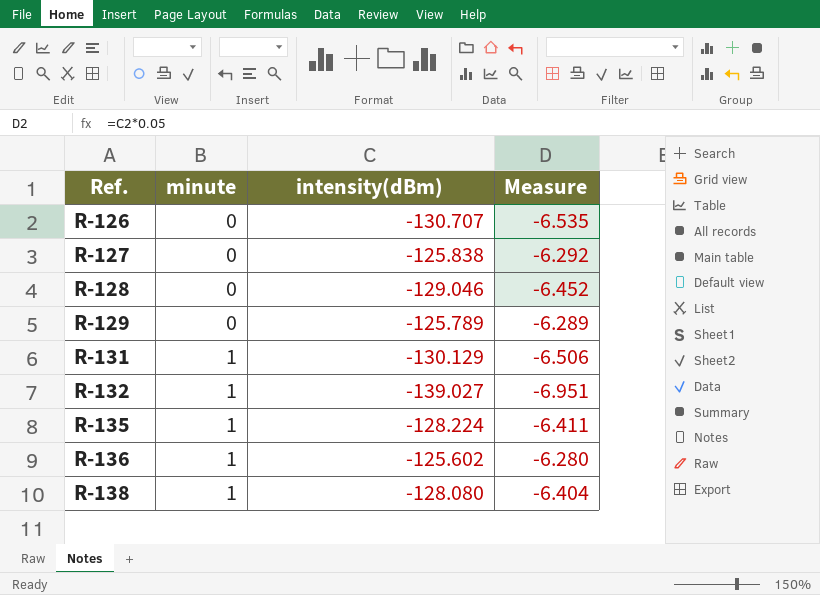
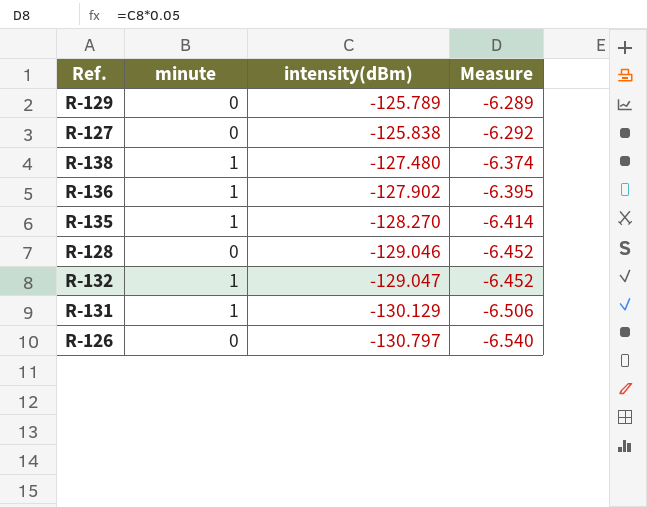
row order: Ref. ascending -> intensity(dBm) descending
R-138 | intensity(dBm): -128.080 -> -127.480
R-138 | Measure: -6.404 -> -6.374
R-136 | intensity(dBm): -125.602 -> -127.902
R-136 | Measure: -6.280 -> -6.395
R-135 | intensity(dBm): -128.224 -> -128.270
R-135 | Measure: -6.411 -> -6.414
R-132 | intensity(dBm): -139.027 -> -129.047
R-132 | Measure: -6.951 -> -6.452
R-126 | intensity(dBm): -130.707 -> -130.797
R-126 | Measure: -6.535 -> -6.540

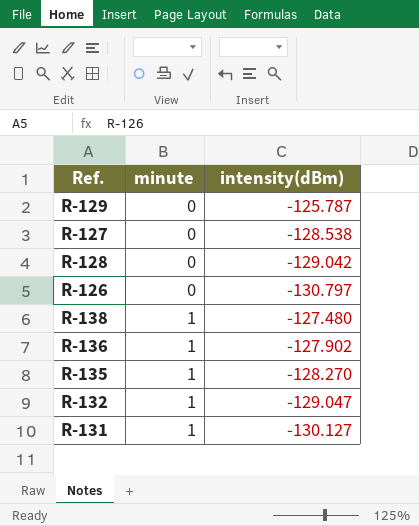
row order: intensity(dBm) descending -> minute ascending
column Measure | formula: [intensity(dBm)] * 0.05 -> none
R-129 | intensity(dBm): -125.789 -> -125.787
R-127 | intensity(dBm): -125.838 -> -128.538
R-128 | intensity(dBm): -129.046 -> -129.042
R-131 | intensity(dBm): -130.129 -> -130.127

